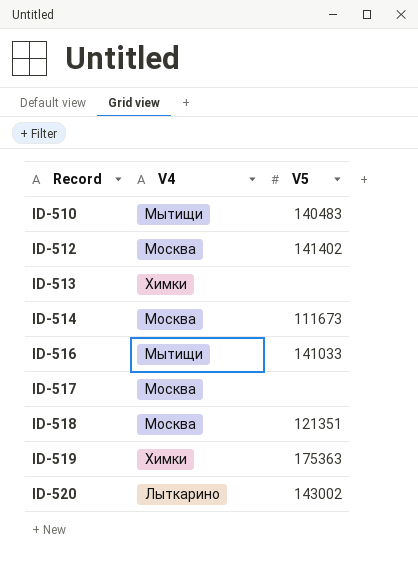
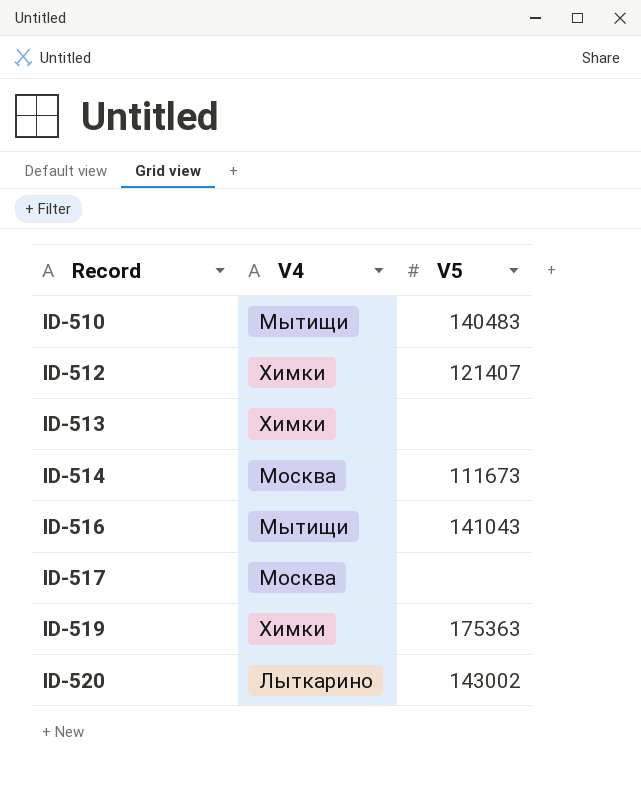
row ID-518: Москва | 121351 -> none
ID-512 | V4: Москва -> Химки
ID-512 | V5: 141402 -> 121407
ID-516 | V5: 141033 -> 141043

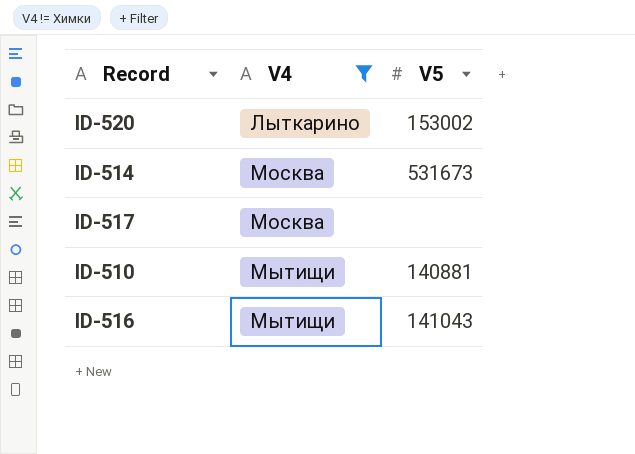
filter: none -> V4 != Химки
row order: Record ascending -> V4 ascending
ID-520 | V5: 143002 -> 153002
ID-514 | V5: 111673 -> 531673
ID-510 | V5: 140483 -> 140881

